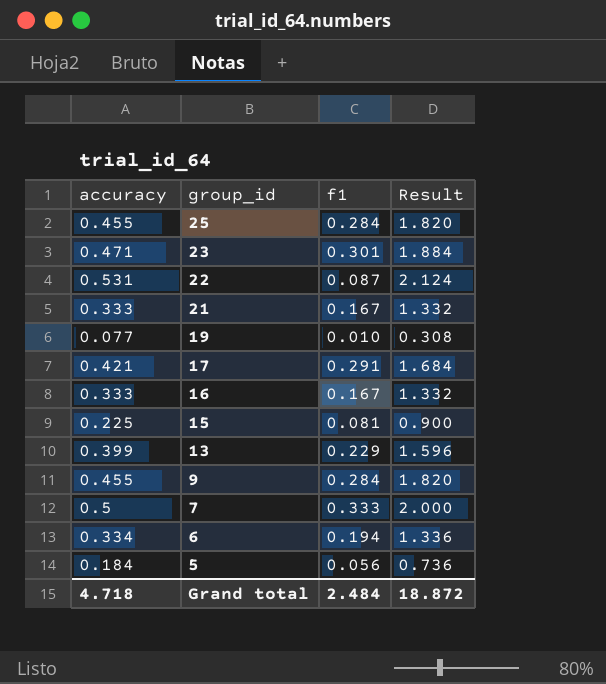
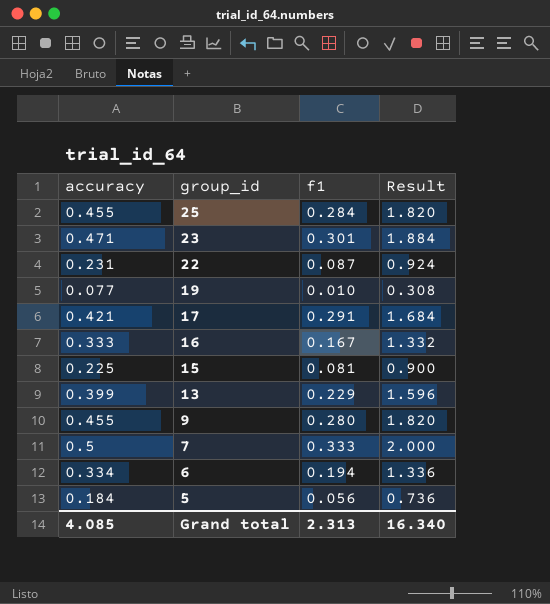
row 21: 0.333 | 0.167 | 1.332 -> none
22 | accuracy: 0.531 -> 0.231
22 | Result: 2.124 -> 0.924
9 | f1: 0.284 -> 0.280
Grand total | accuracy: 4.718 -> 4.085
Grand total | f1: 2.484 -> 2.313
Grand total | Result: 18.872 -> 16.340

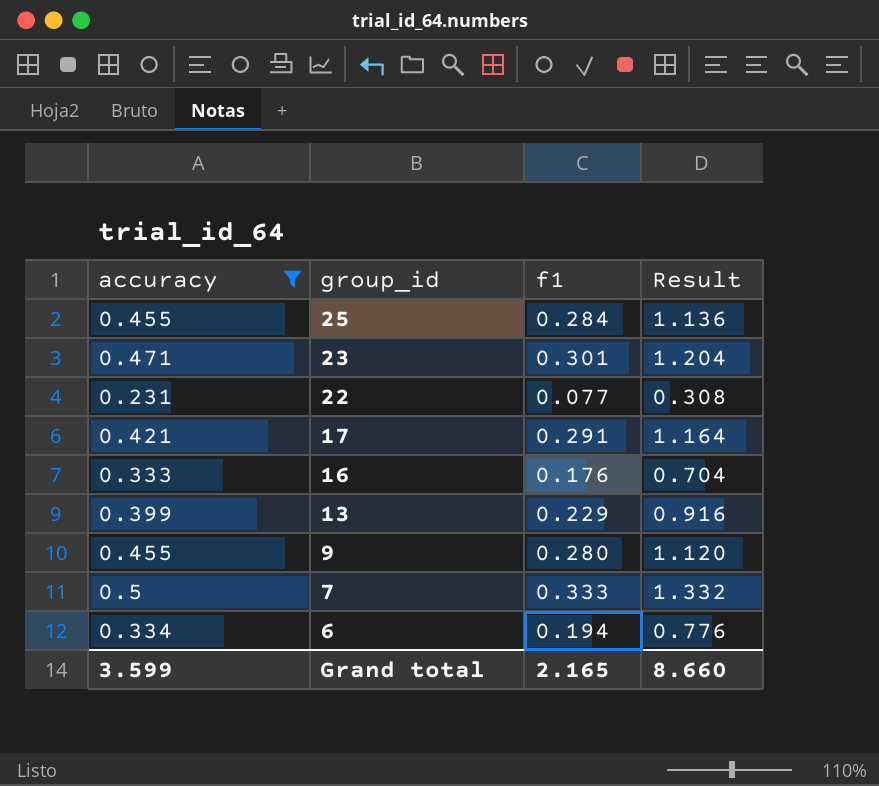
filter: none -> accuracy >= 0.231
column Result | formula: [accuracy] * 4 -> [f1] * 4
22 | f1: 0.087 -> 0.077
16 | f1: 0.167 -> 0.176
Grand total | accuracy: 4.085 -> 3.599
Grand total | f1: 2.313 -> 2.165
Grand total | Result: 16.340 -> 8.660

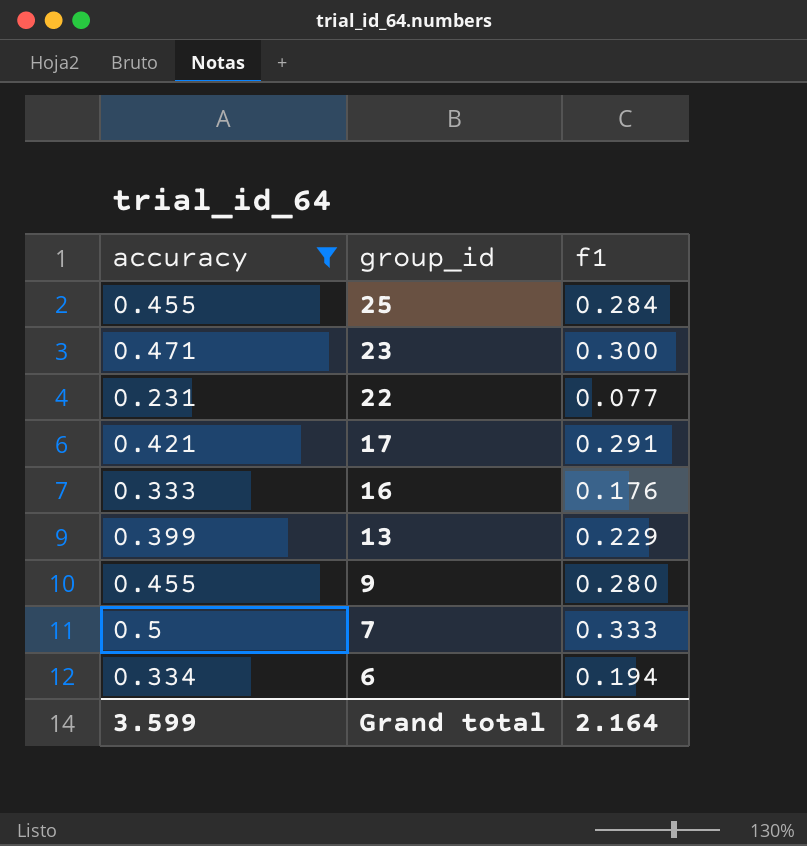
column Result | formula: [f1] * 4 -> none
23 | f1: 0.301 -> 0.300
Grand total | f1: 2.165 -> 2.164

